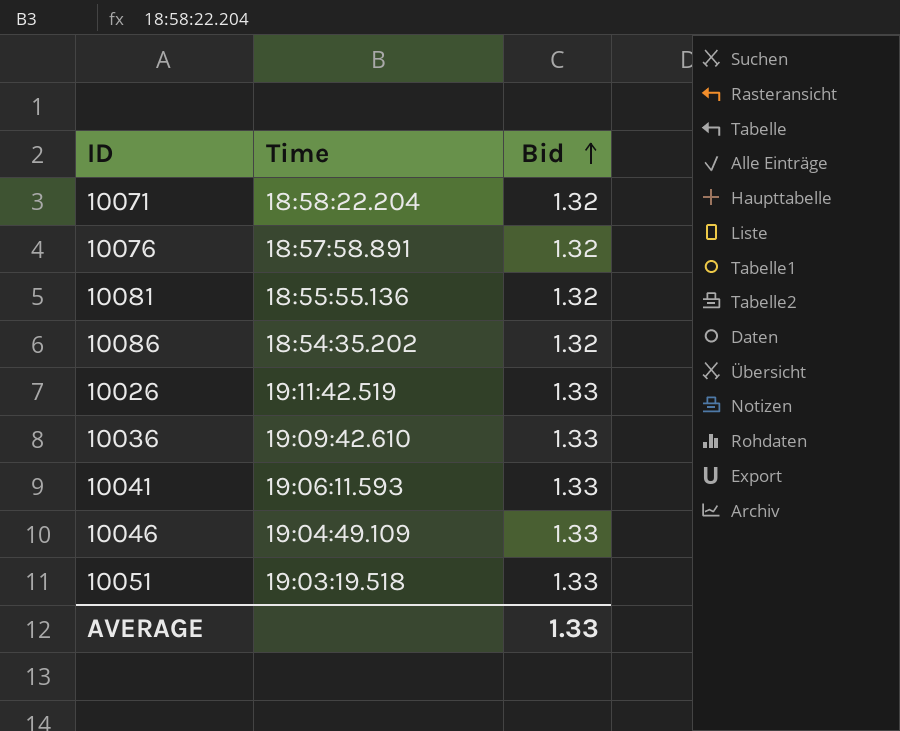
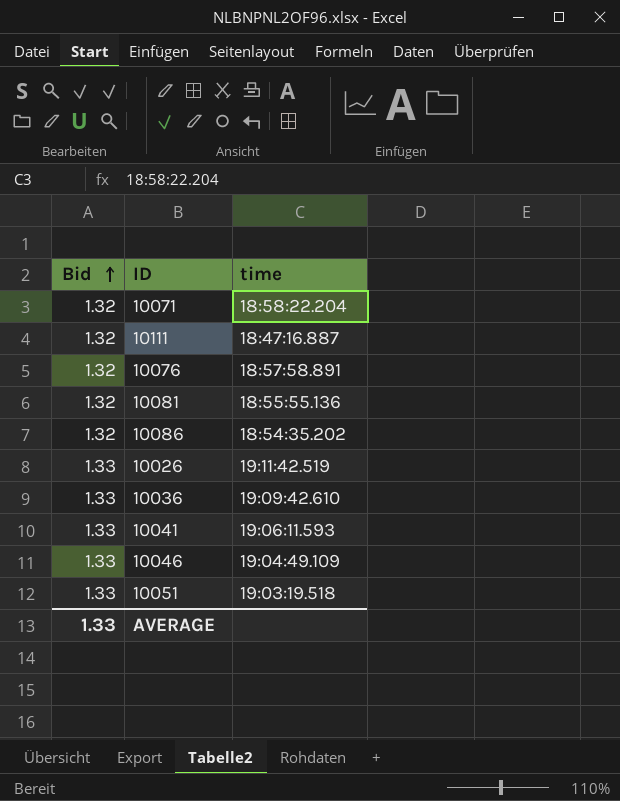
column Bid | position: 3 -> 1
column name: Time -> time
row 10111: none -> 1.32 | 18:47:16.887

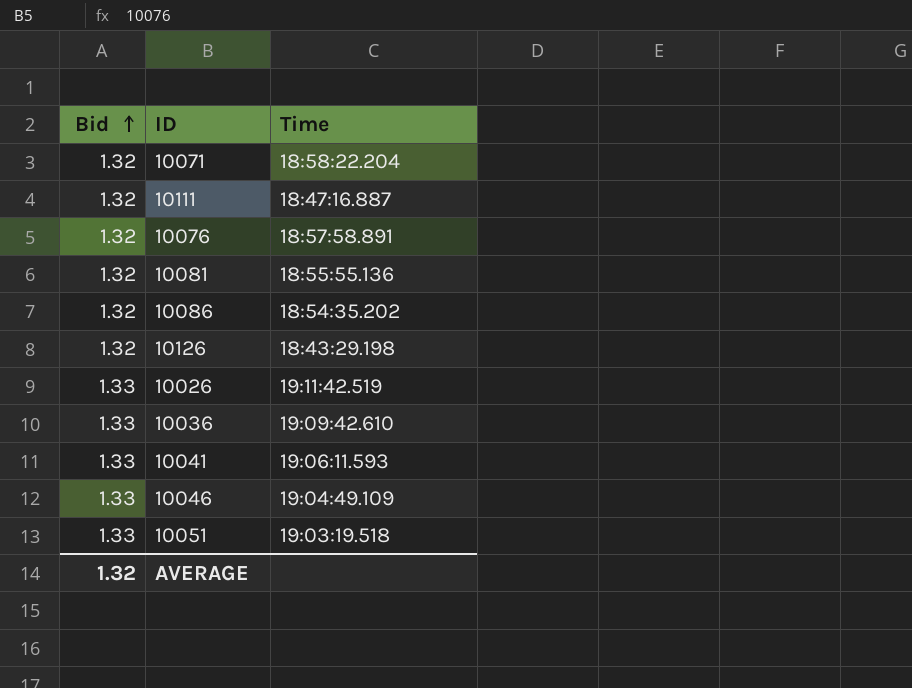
column name: time -> Time
row 10126: none -> 1.32 | 18:43:29.198
AVERAGE | Bid: 1.33 -> 1.32

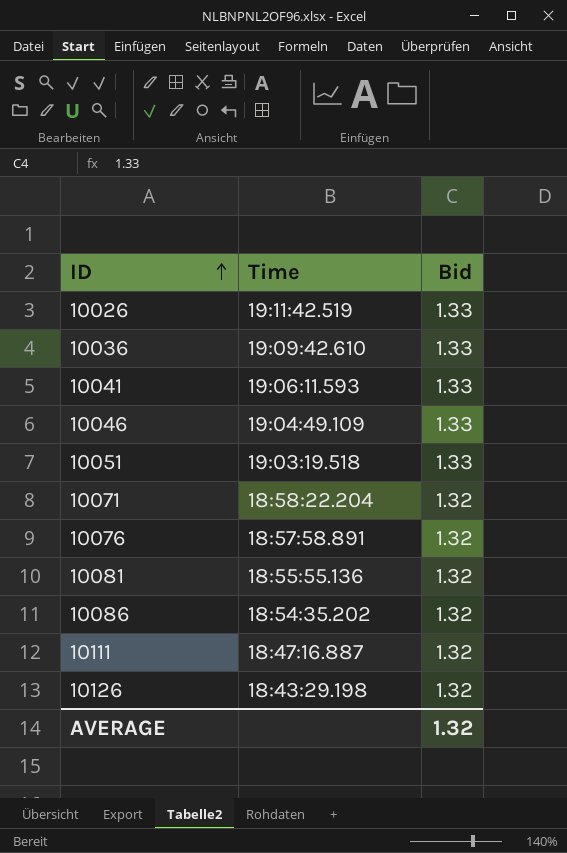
row order: Bid ascending -> ID ascending
column Bid | position: 1 -> 3

